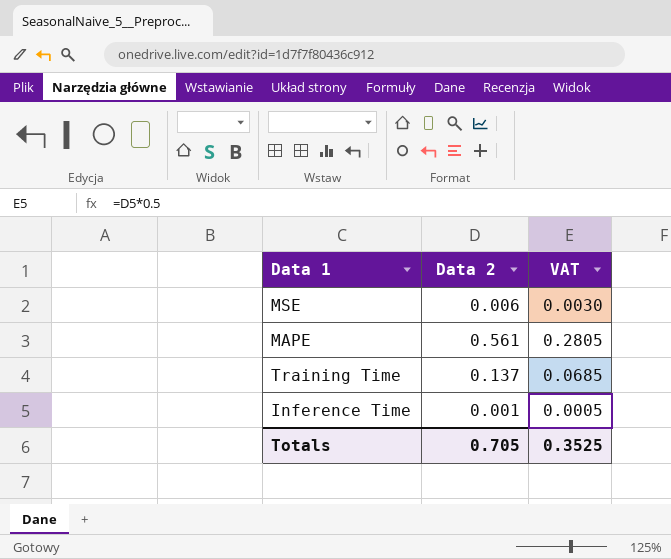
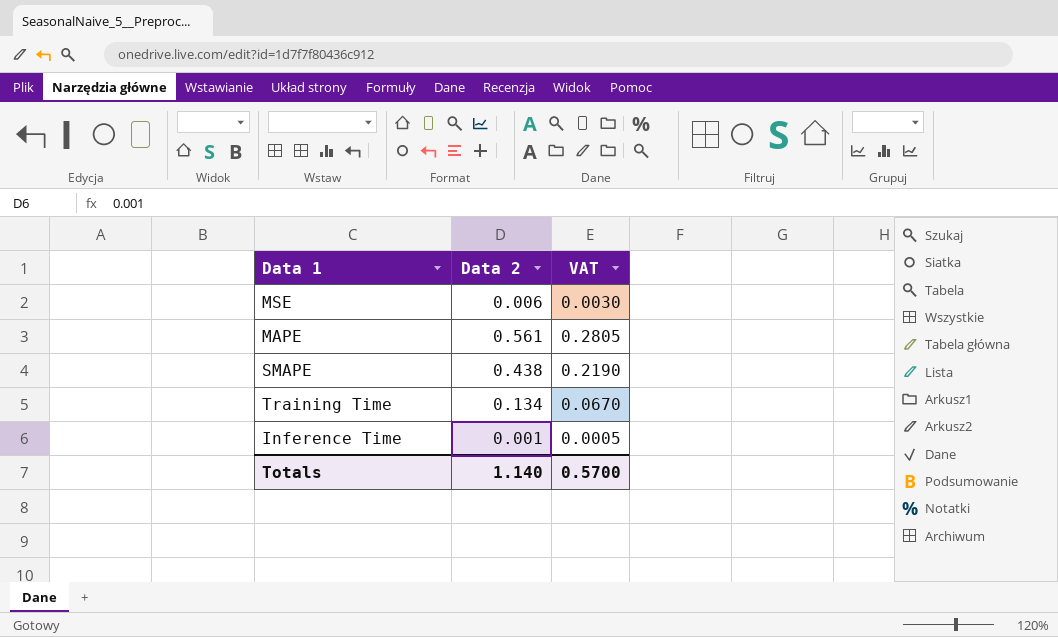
row SMAPE: none -> 0.438 | 0.2190
Training Time | Data 2: 0.137 -> 0.134
Training Time | VAT: 0.0685 -> 0.0670
Totals | Data 2: 0.705 -> 1.140
Totals | VAT: 0.3525 -> 0.5700

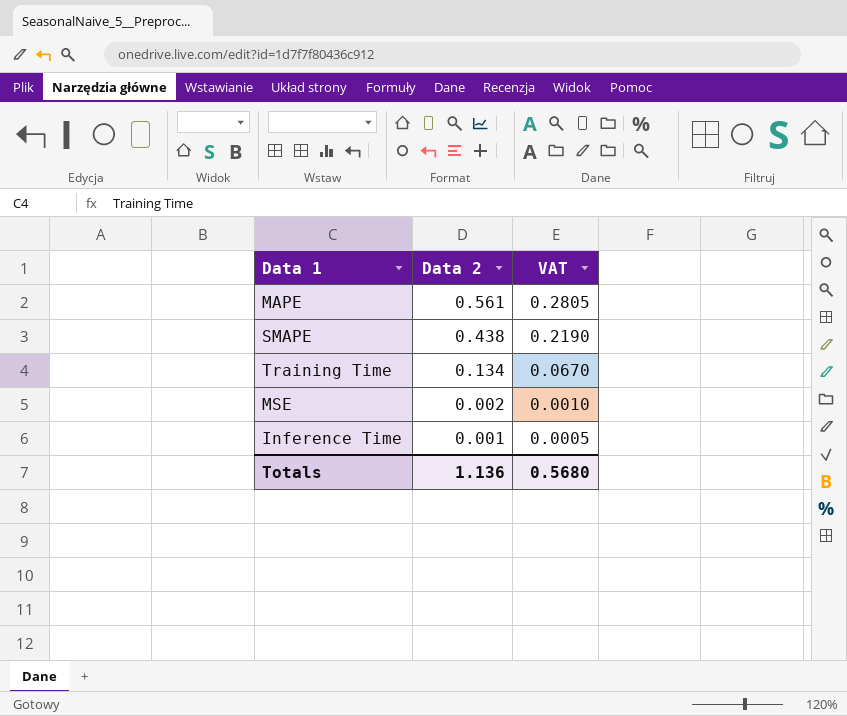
row order: none -> Data 2 descending
MSE | Data 2: 0.006 -> 0.002
MSE | VAT: 0.0030 -> 0.0010
Totals | Data 2: 1.140 -> 1.136
Totals | VAT: 0.5700 -> 0.5680

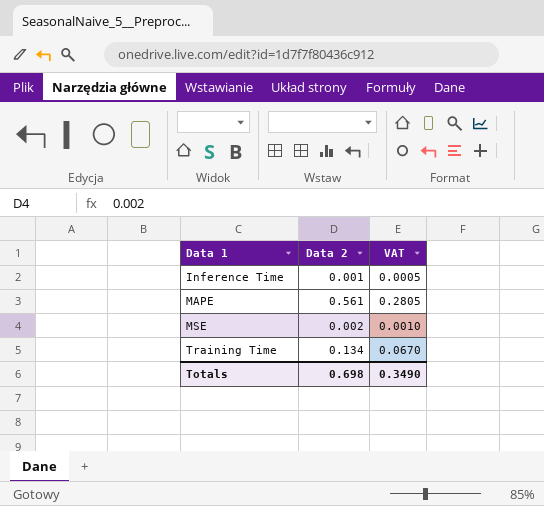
row order: Data 2 descending -> Data 1 ascending
row SMAPE: 0.438 | 0.2190 -> none
Totals | Data 2: 1.136 -> 0.698
Totals | VAT: 0.5680 -> 0.3490

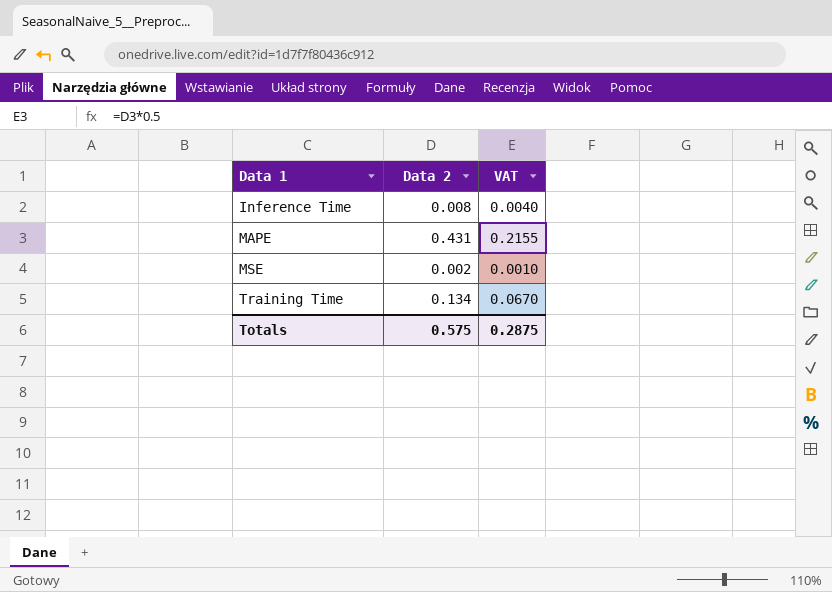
Inference Time | Data 2: 0.001 -> 0.008
Inference Time | VAT: 0.0005 -> 0.0040
MAPE | Data 2: 0.561 -> 0.431
MAPE | VAT: 0.2805 -> 0.2155
Totals | Data 2: 0.698 -> 0.575
Totals | VAT: 0.3490 -> 0.2875

